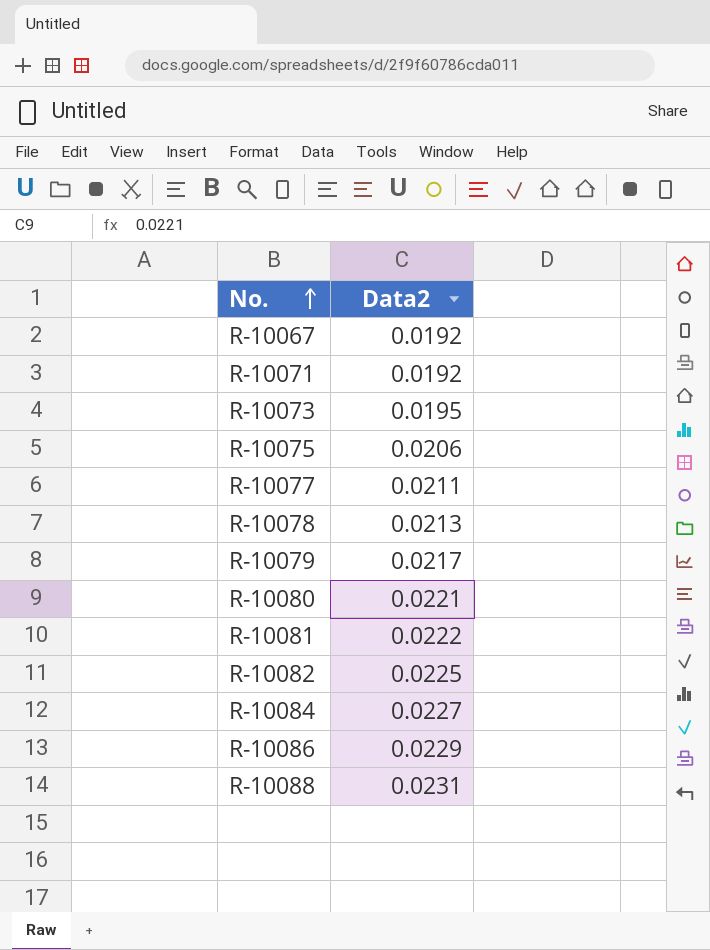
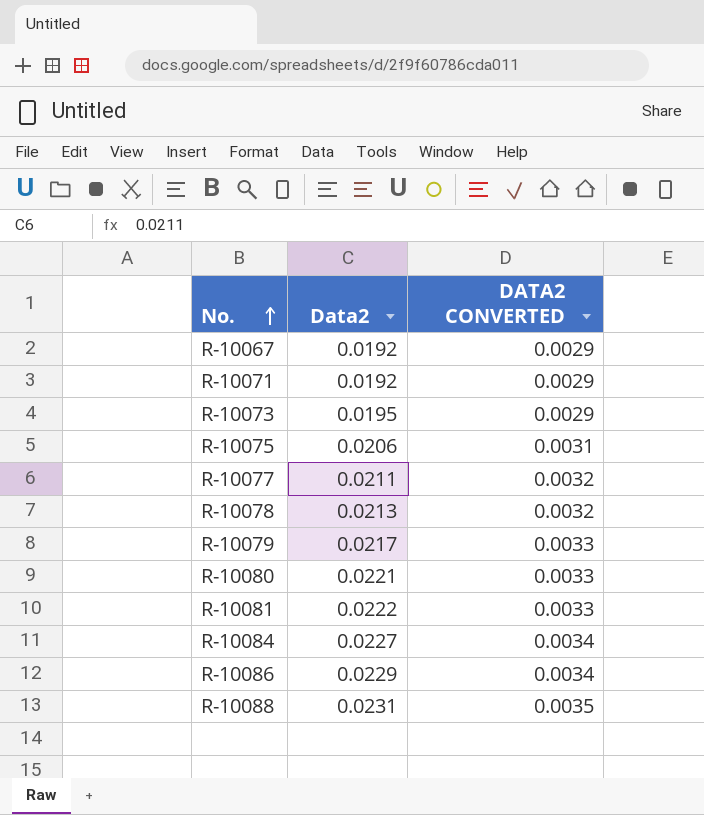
column DATA2 CONVERTED | formula: none -> [Data2] * 0.15
row R-10082: 0.0225 -> none

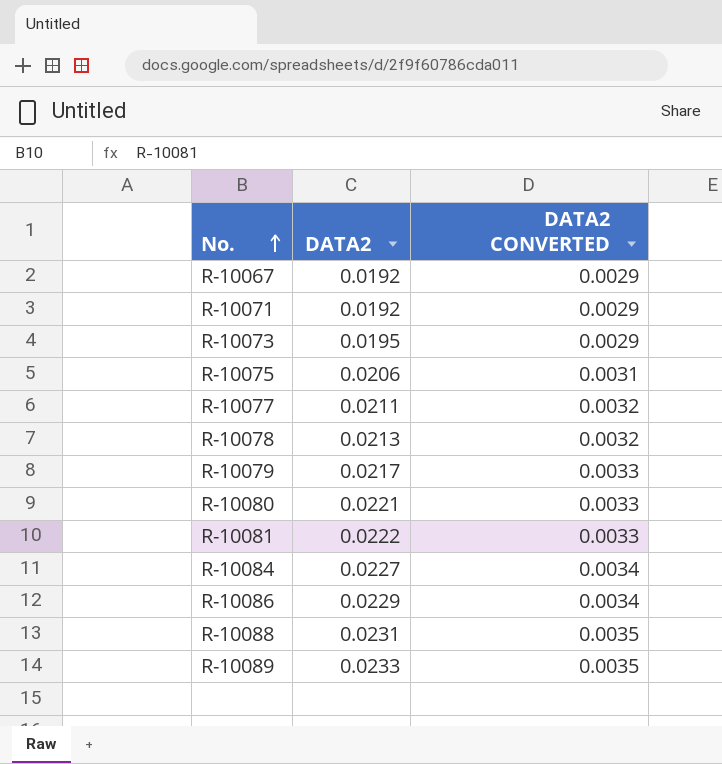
column name: Data2 -> DATA2
row R-10089: none -> 0.0233 | 0.0035

